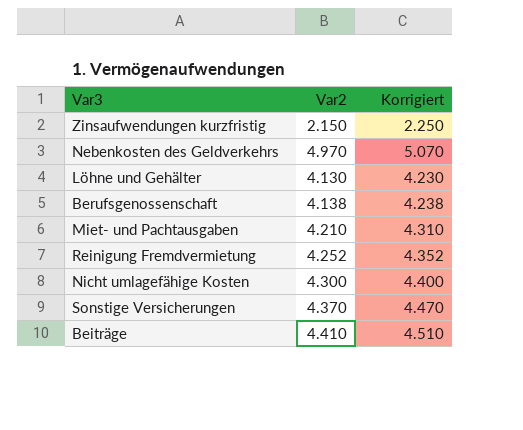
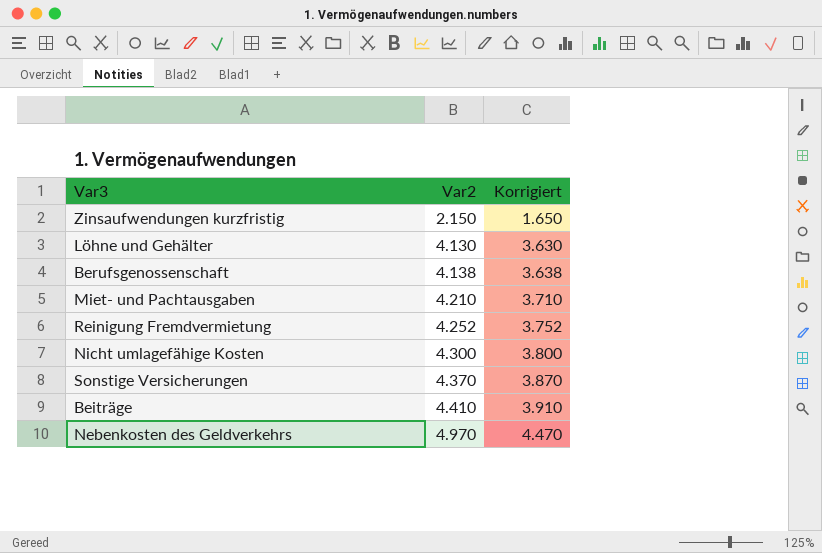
row order: none -> Var2 ascending
column Korrigiert | formula: [Var2] + 100 -> [Var2] - 500

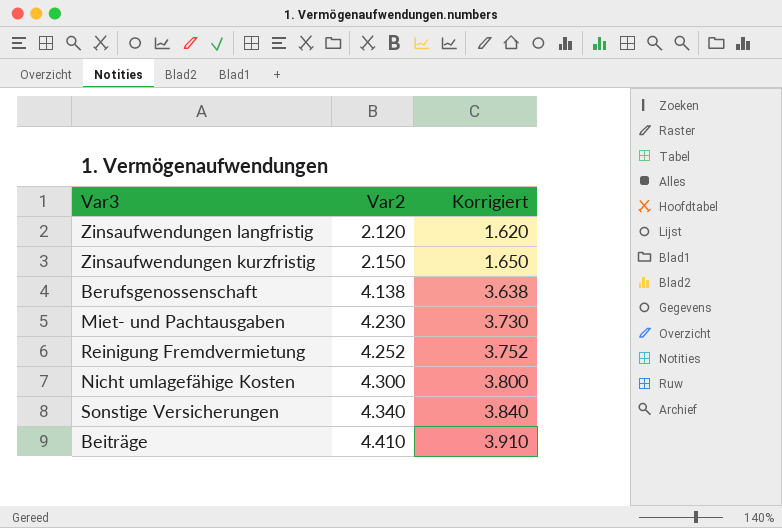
row Löhne und Gehälter: 4.130 | 3.630 -> none
row Nebenkosten des Geldverkehrs: 4.970 | 4.470 -> none
row Zinsaufwendungen langfristig: none -> 2.120 | 1.620
Miet- und Pachtausgaben | Var2: 4.210 -> 4.230
Miet- und Pachtausgaben | Korrigiert: 3.710 -> 3.730
Sonstige Versicherungen | Var2: 4.370 -> 4.340
Sonstige Versicherungen | Korrigiert: 3.870 -> 3.840

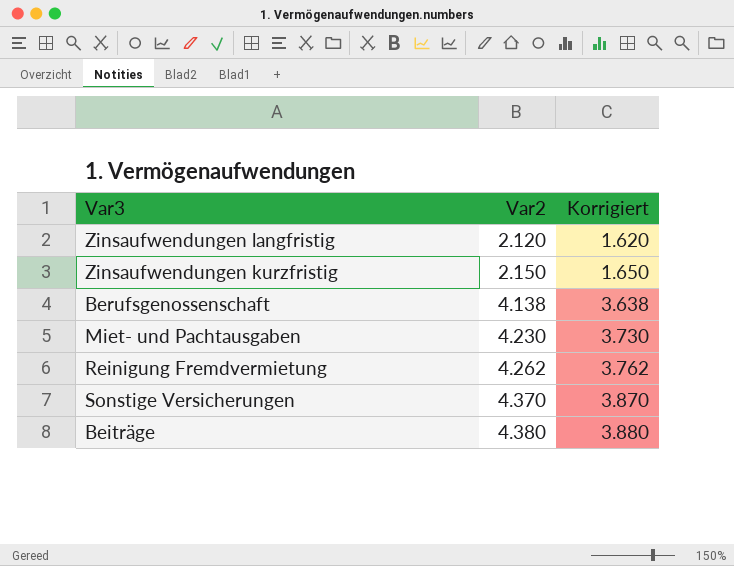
row Nicht umlagefähige Kosten: 4.300 | 3.800 -> none
Reinigung Fremdvermietung | Var2: 4.252 -> 4.262
Reinigung Fremdvermietung | Korrigiert: 3.752 -> 3.762
Sonstige Versicherungen | Var2: 4.340 -> 4.370
Sonstige Versicherungen | Korrigiert: 3.840 -> 3.870
Beiträge | Var2: 4.410 -> 4.380
Beiträge | Korrigiert: 3.910 -> 3.880

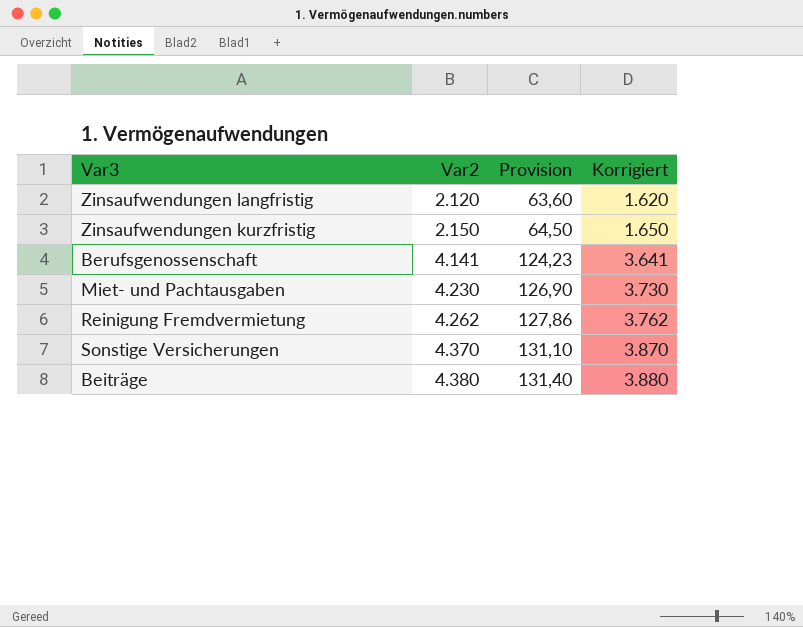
column Provision | formula: none -> [Var2] * 0,03
Berufsgenossenschaft | Var2: 4.138 -> 4.141
Berufsgenossenschaft | Korrigiert: 3.638 -> 3.641

